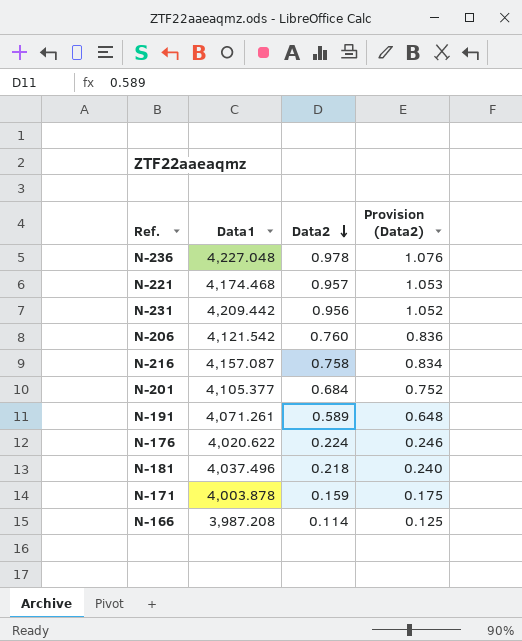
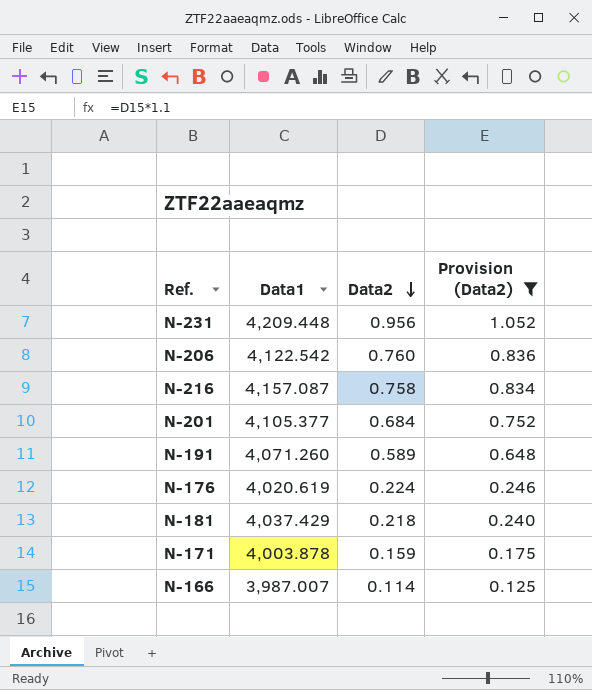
filter: none -> Provision (Data2) <= 1.052
N-231 | Data1: 4,209.442 -> 4,209.448
N-206 | Data1: 4,121.542 -> 4,122.542
N-191 | Data1: 4,071.261 -> 4,071.260
N-176 | Data1: 4,020.622 -> 4,020.619
N-181 | Data1: 4,037.496 -> 4,037.429
N-166 | Data1: 3,987.208 -> 3,987.007

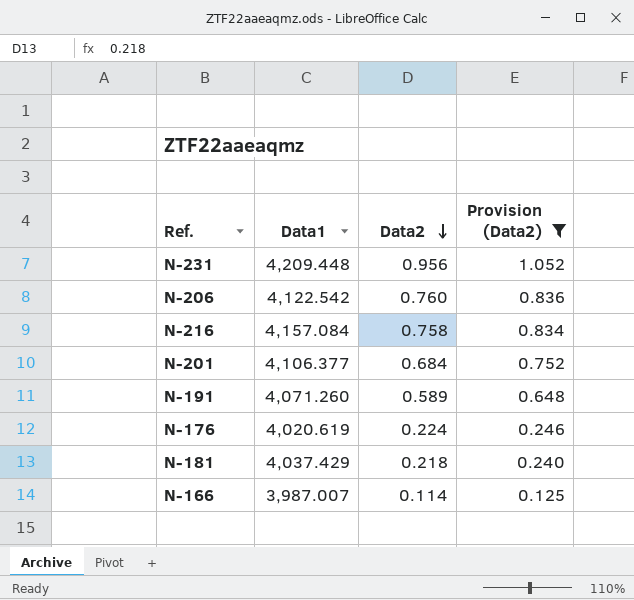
row N-171: 4,003.878 | 0.159 | 0.175 -> none
N-216 | Data1: 4,157.087 -> 4,157.084
N-201 | Data1: 4,105.377 -> 4,106.377

